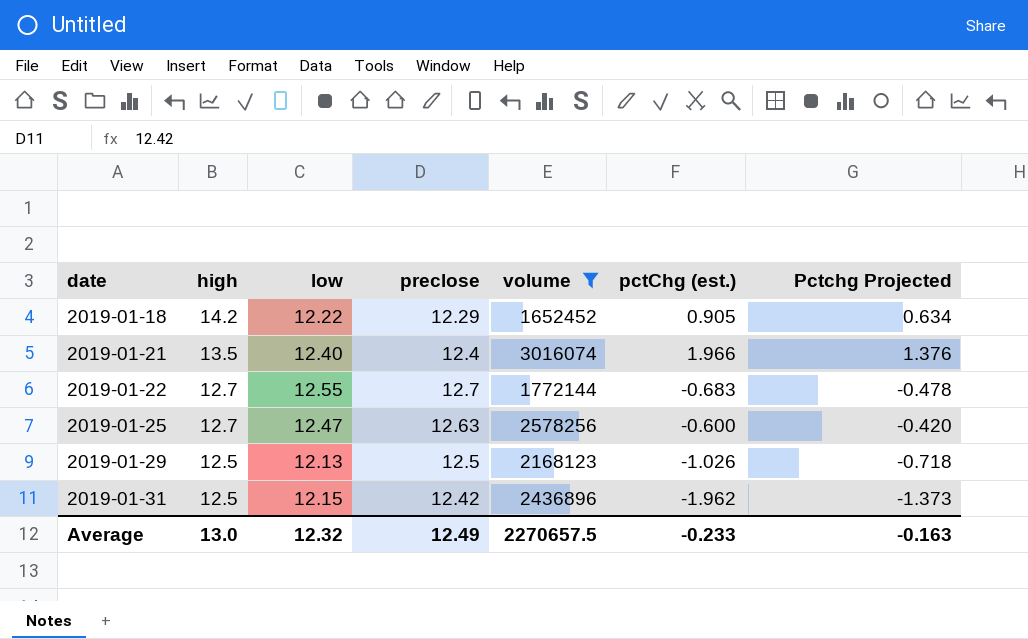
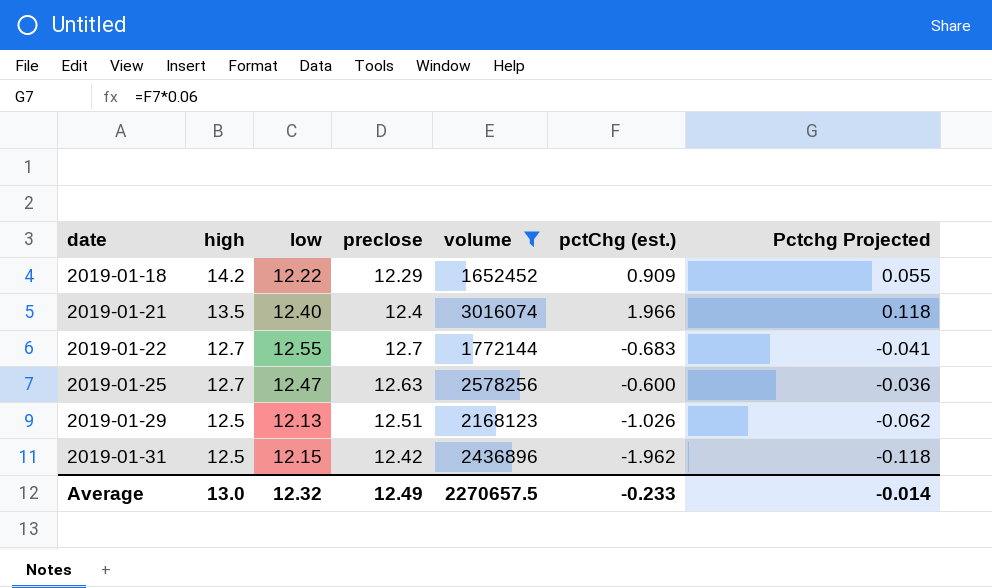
column Pctchg Projected | formula: [pctChg (est.)] * 0.7 -> [pctChg (est.)] * 0.06
2019-01-18 | pctChg (est.): 0.905 -> 0.909
2019-01-29 | preclose: 12.5 -> 12.51
Average | Pctchg Projected: -0.163 -> -0.014

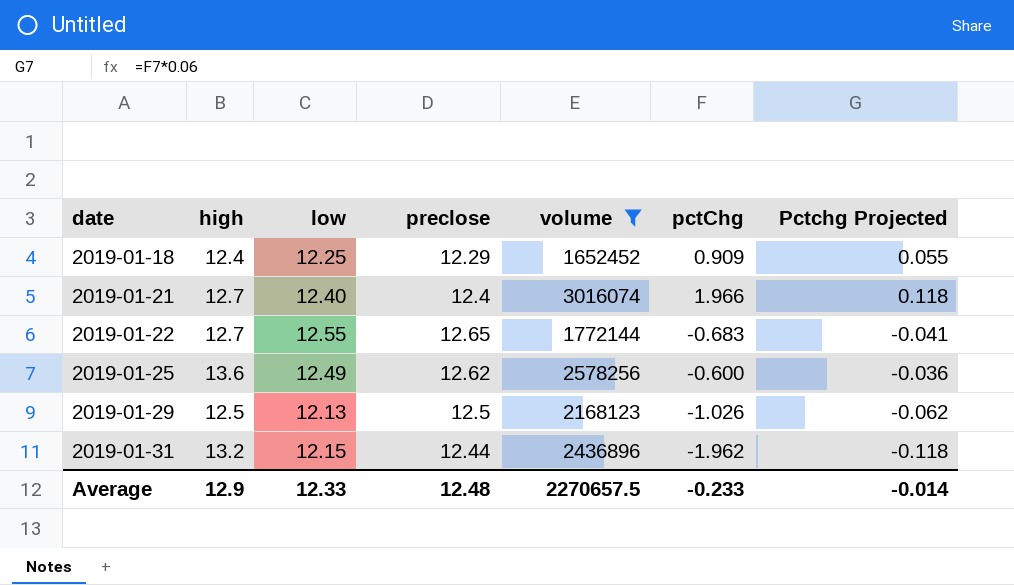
column name: pctChg (est.) -> pctChg
2019-01-18 | high: 14.2 -> 12.4
2019-01-18 | low: 12.22 -> 12.25
2019-01-21 | high: 13.5 -> 12.7
2019-01-22 | preclose: 12.7 -> 12.65
2019-01-25 | high: 12.7 -> 13.6
2019-01-25 | low: 12.47 -> 12.49
2019-01-25 | preclose: 12.63 -> 12.62
2019-01-29 | preclose: 12.51 -> 12.5
2019-01-31 | high: 12.5 -> 13.2
2019-01-31 | preclose: 12.42 -> 12.44
Average | high: 13.0 -> 12.9
Average | low: 12.32 -> 12.33
Average | preclose: 12.49 -> 12.48

